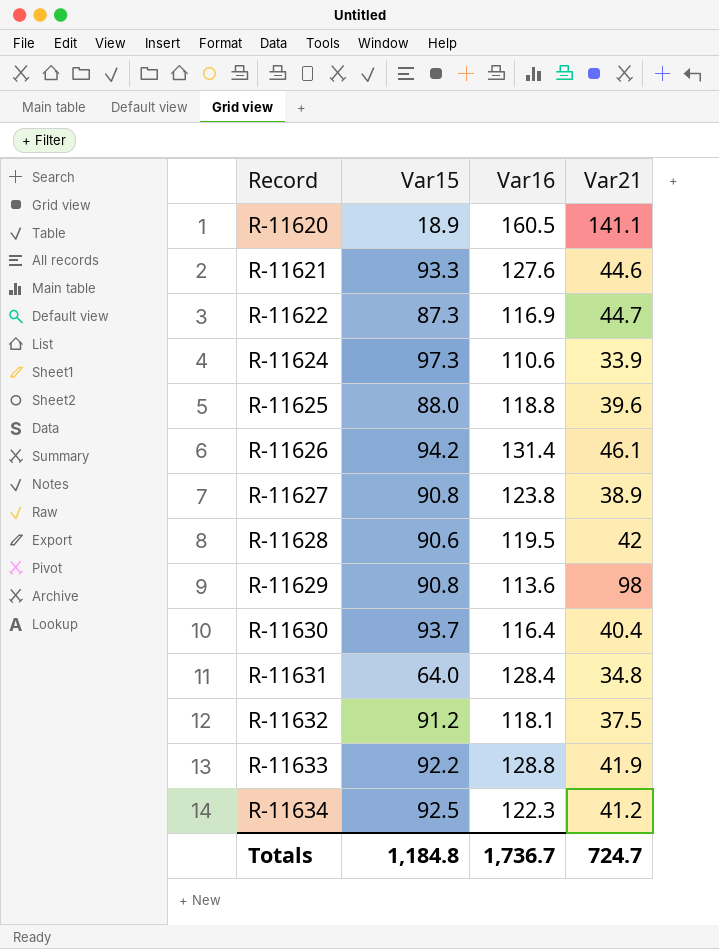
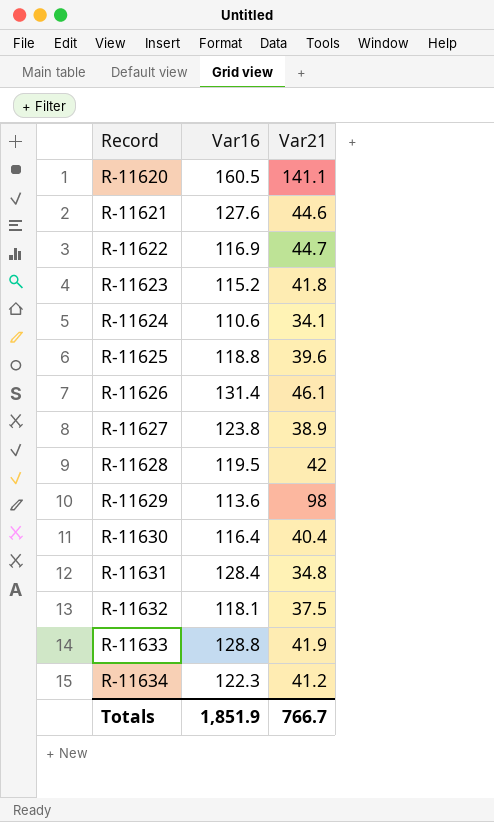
column Var15 | position: 2 -> none
row R-11623: none -> 115.2 | 41.8
R-11624 | Var21: 33.9 -> 34.1
Totals | Var16: 1,736.7 -> 1,851.9
Totals | Var21: 724.7 -> 766.7

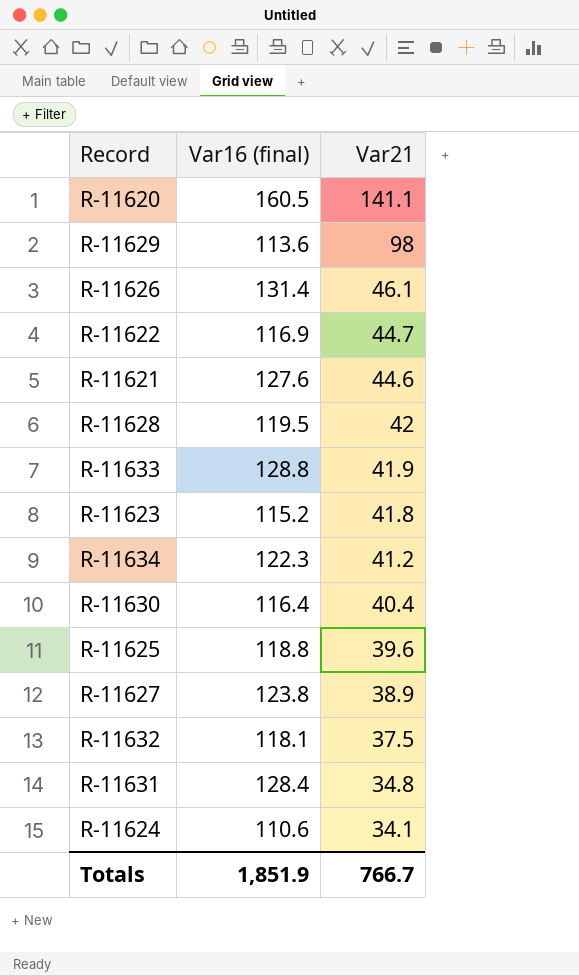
row order: Record ascending -> Var21 descending
column name: Var16 -> Var16 (final)

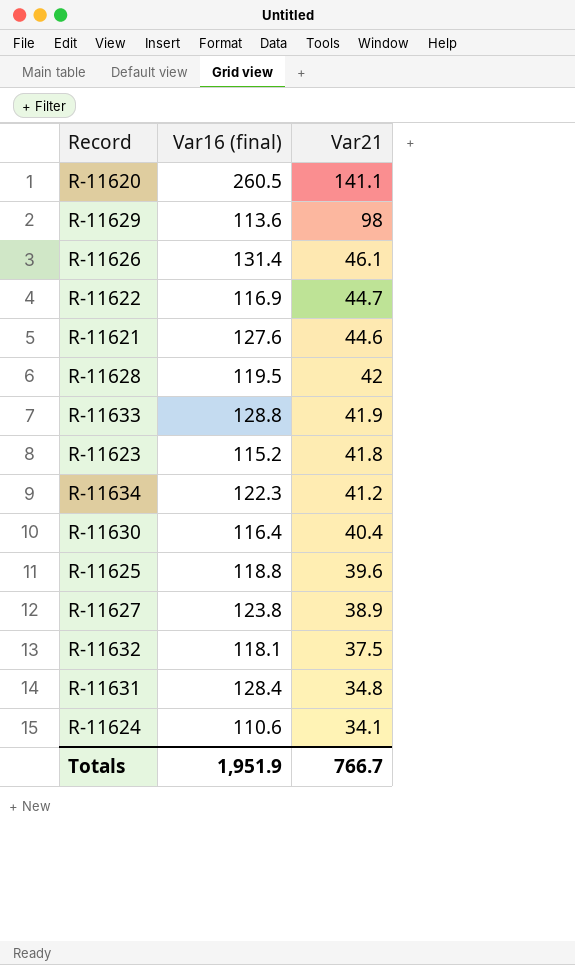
R-11620 | Var16 (final): 160.5 -> 260.5
Totals | Var16 (final): 1,851.9 -> 1,951.9

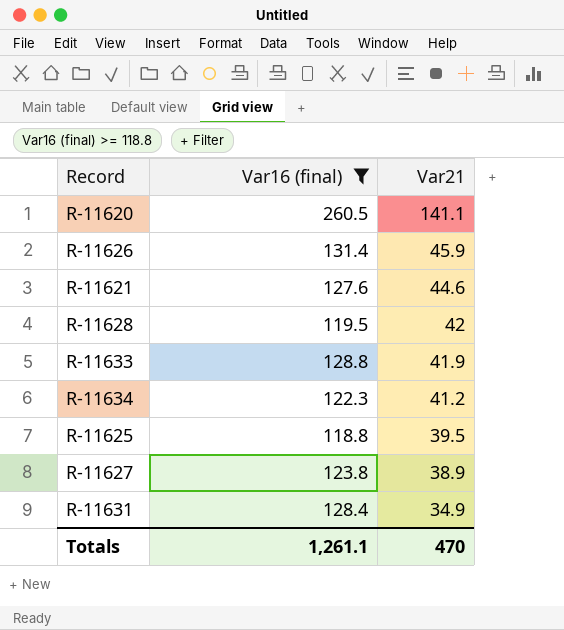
filter: none -> Var16 (final) >= 118.8
R-11626 | Var21: 46.1 -> 45.9
R-11625 | Var21: 39.6 -> 39.5
R-11631 | Var21: 34.8 -> 34.9
Totals | Var16 (final): 1,951.9 -> 1,261.1
Totals | Var21: 766.7 -> 470

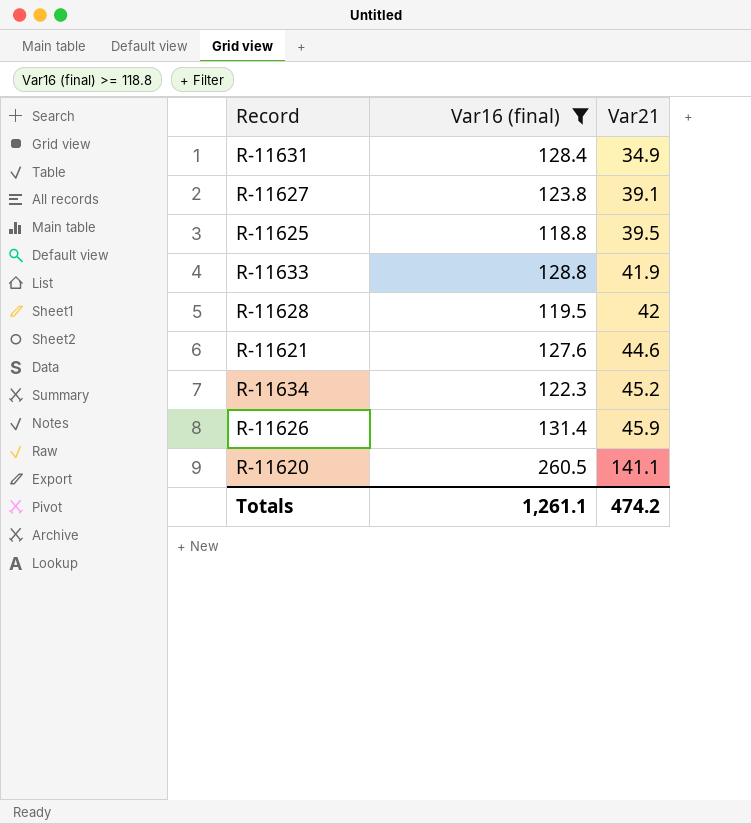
row order: Var21 descending -> Var21 ascending
R-11627 | Var21: 38.9 -> 39.1
R-11634 | Var21: 41.2 -> 45.2
Totals | Var21: 470 -> 474.2

